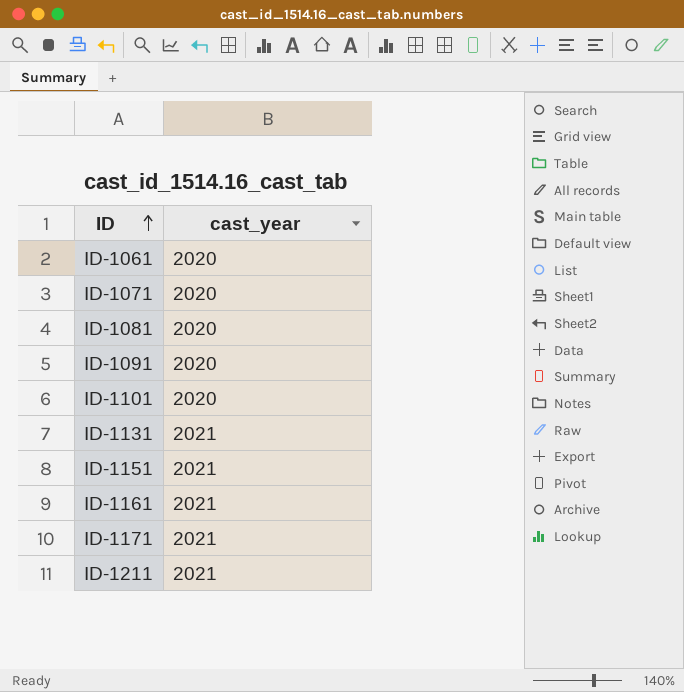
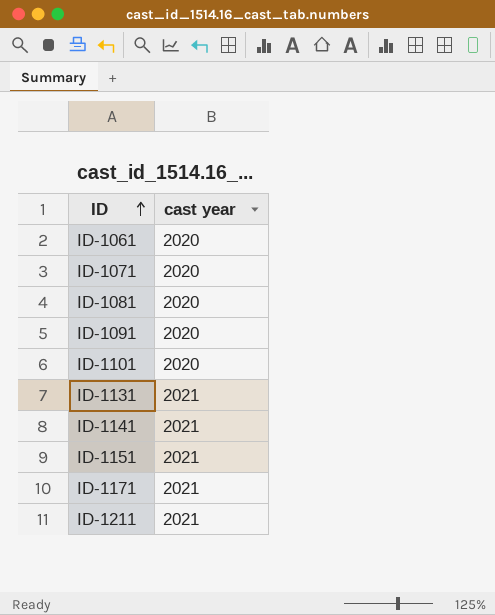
column name: cast_year -> cast year
row ID-1161: 2021 -> none
row ID-1141: none -> 2021

